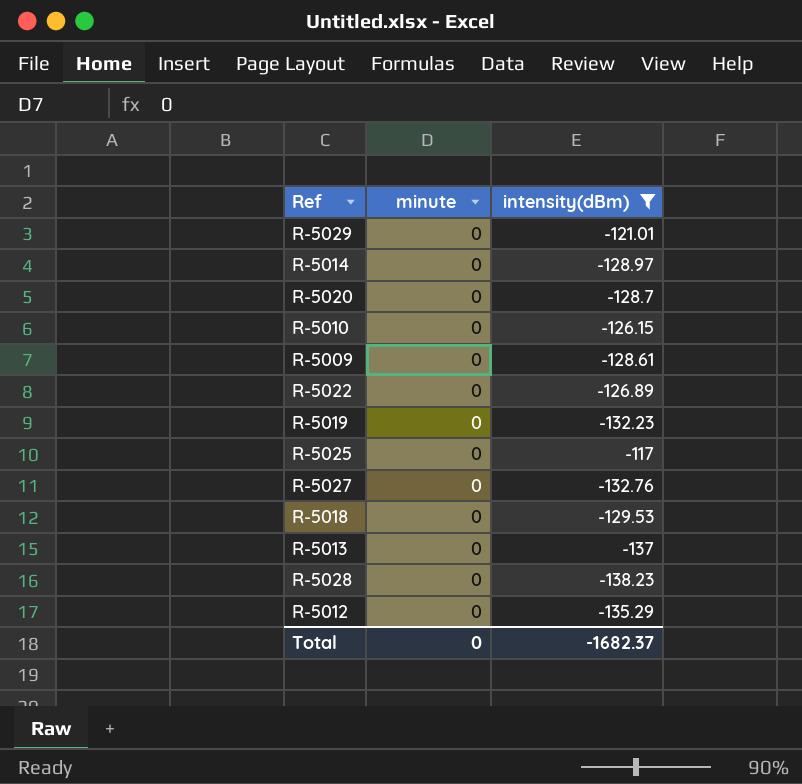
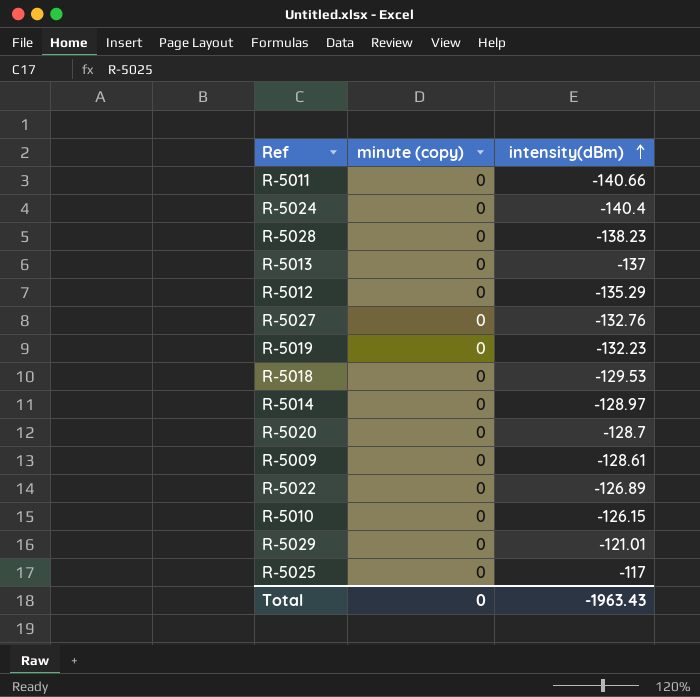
filter: intensity(dBm) >= -138.23 -> none
row order: none -> intensity(dBm) ascending
column name: minute -> minute (copy)
Total | intensity(dBm): -1682.37 -> -1963.43

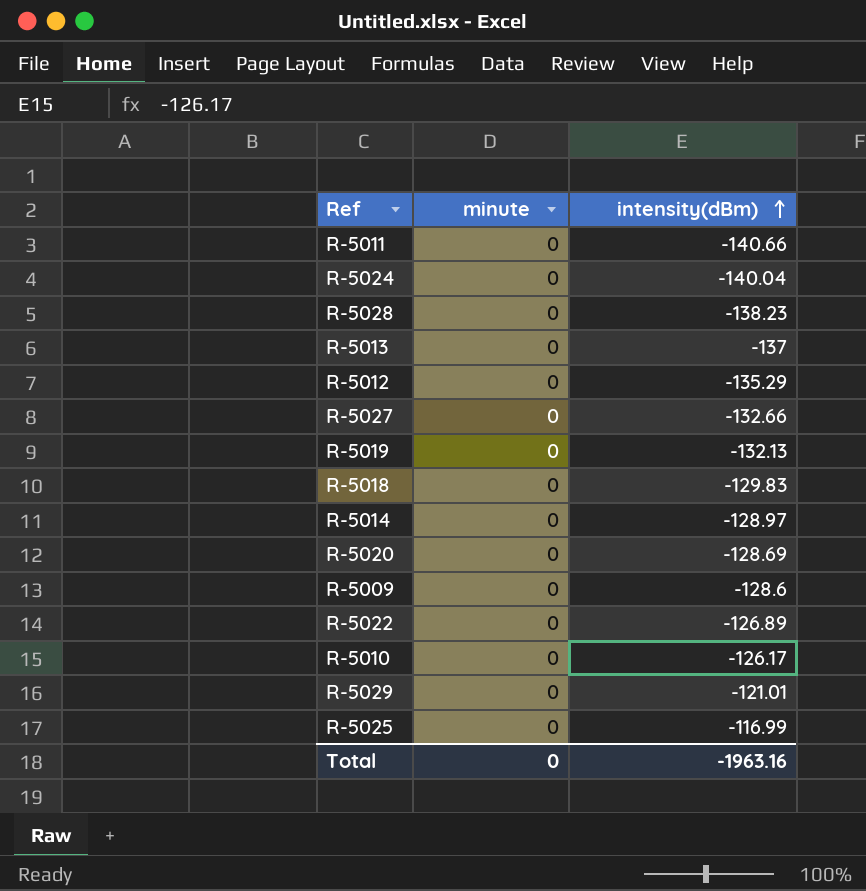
column name: minute (copy) -> minute
R-5024 | intensity(dBm): -140.4 -> -140.04
R-5027 | intensity(dBm): -132.76 -> -132.66
R-5019 | intensity(dBm): -132.23 -> -132.13
R-5018 | intensity(dBm): -129.53 -> -129.83
R-5020 | intensity(dBm): -128.7 -> -128.69
R-5009 | intensity(dBm): -128.61 -> -128.6
R-5010 | intensity(dBm): -126.15 -> -126.17
R-5025 | intensity(dBm): -117 -> -116.99
Total | intensity(dBm): -1963.43 -> -1963.16

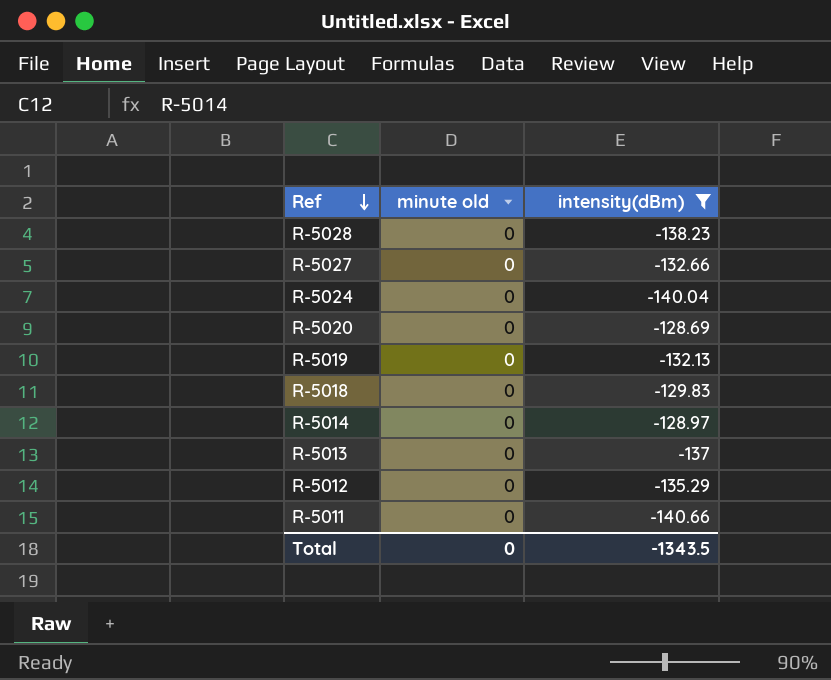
filter: none -> intensity(dBm) <= -128.69
row order: intensity(dBm) ascending -> Ref descending
column name: minute -> minute old
Total | intensity(dBm): -1963.16 -> -1343.5

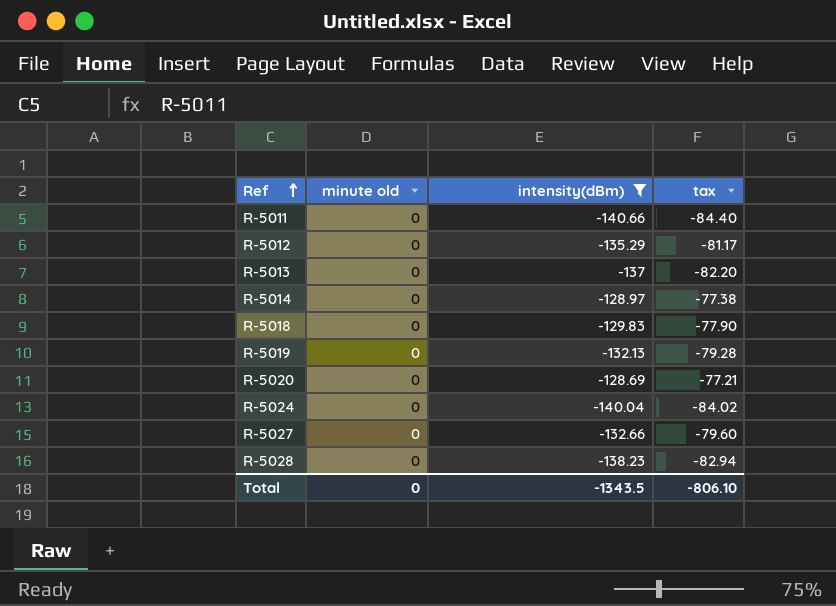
row order: Ref descending -> Ref ascending
column tax | formula: none -> [intensity(dBm)] * 0.6

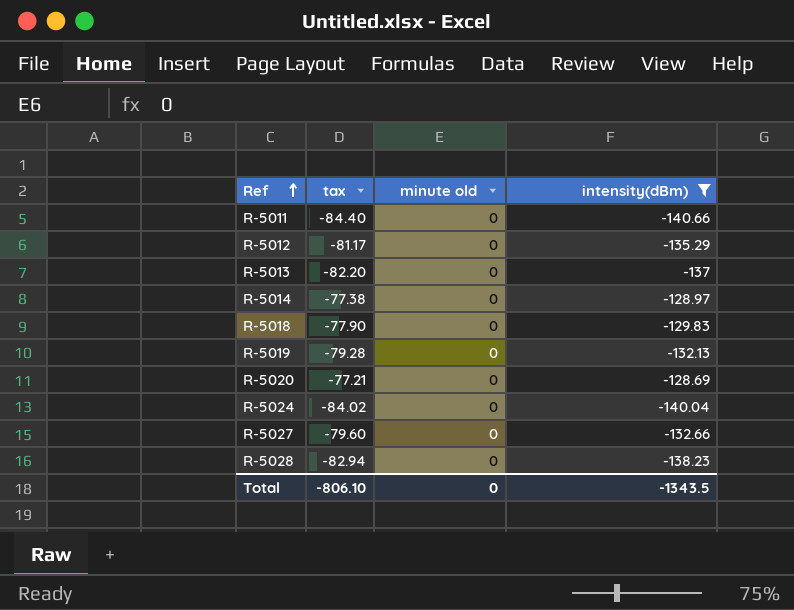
column tax | position: 4 -> 2

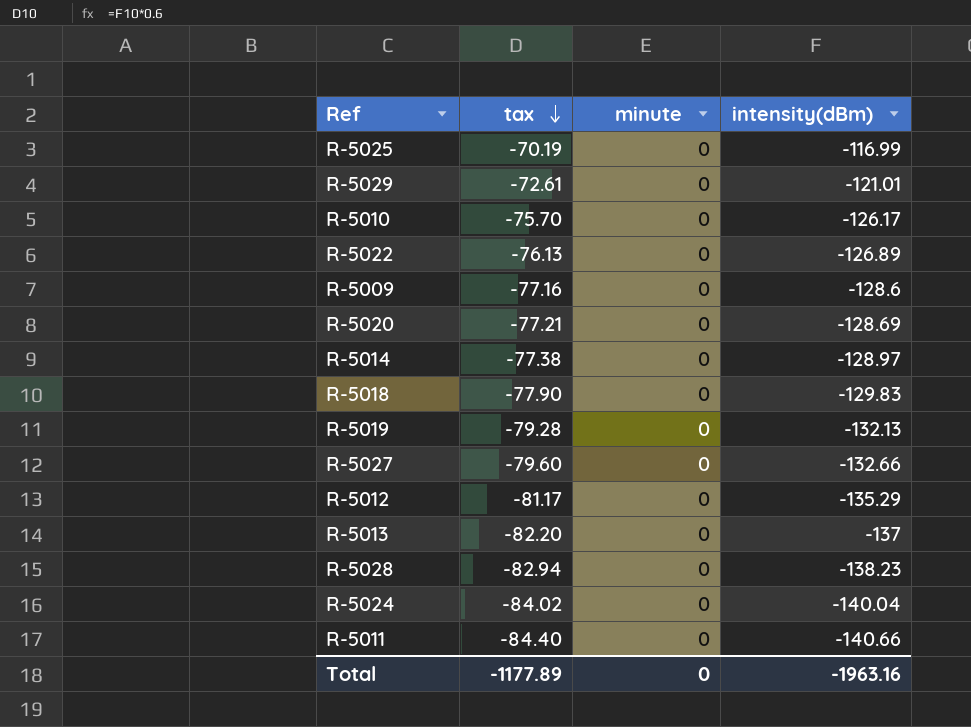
filter: intensity(dBm) <= -128.69 -> none
row order: Ref ascending -> tax descending
column name: minute old -> minute
Total | tax: -806.10 -> -1177.89
Total | intensity(dBm): -1343.5 -> -1963.16

